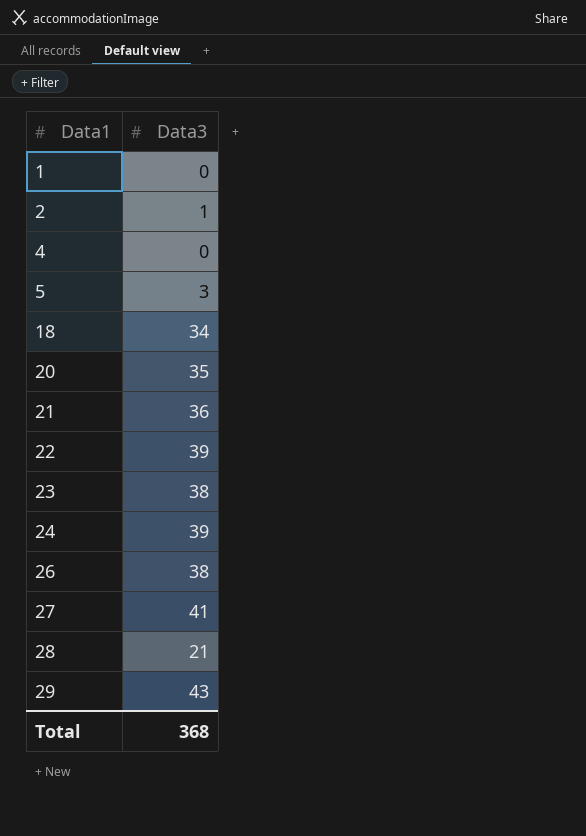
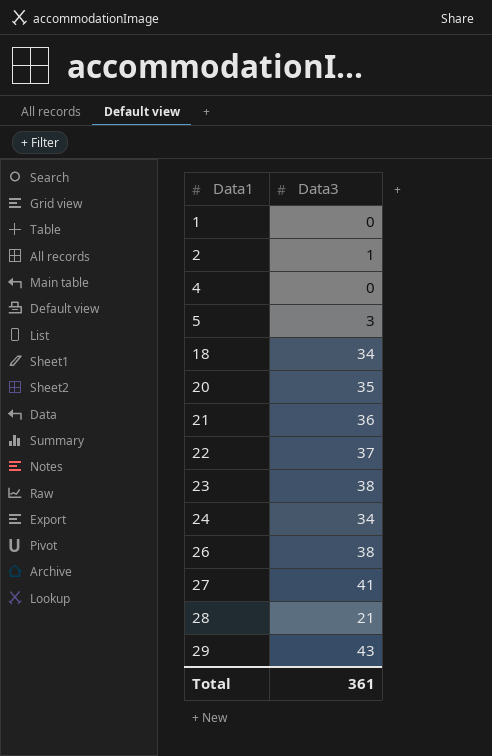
22 | Data3: 39 -> 37
24 | Data3: 39 -> 34
Total | Data3: 368 -> 361

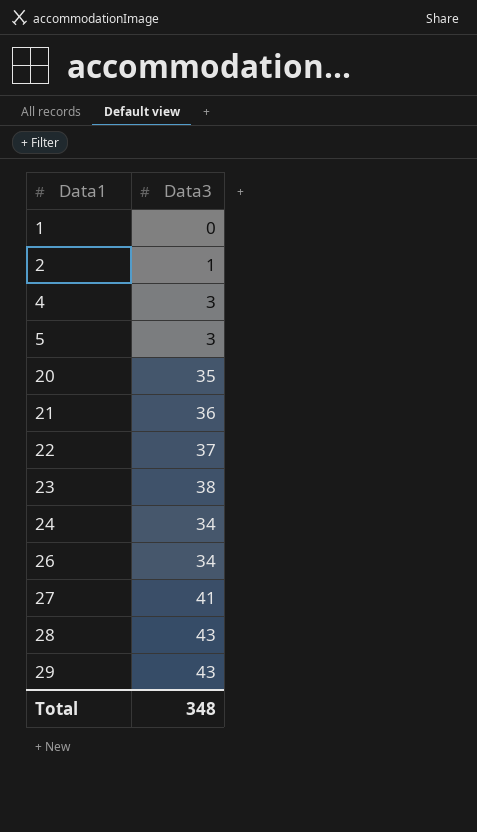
row 18: 34 -> none
4 | Data3: 0 -> 3
26 | Data3: 38 -> 34
28 | Data3: 21 -> 43
Total | Data3: 361 -> 348

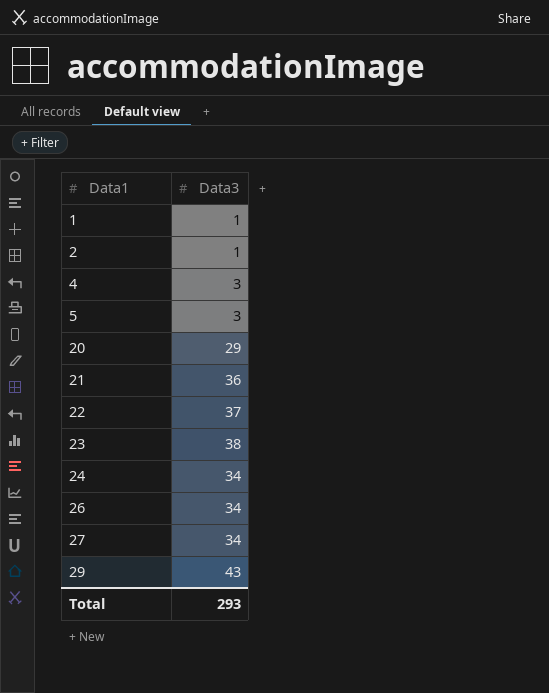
row 28: 43 -> none
1 | Data3: 0 -> 1
20 | Data3: 35 -> 29
27 | Data3: 41 -> 34
Total | Data3: 348 -> 293

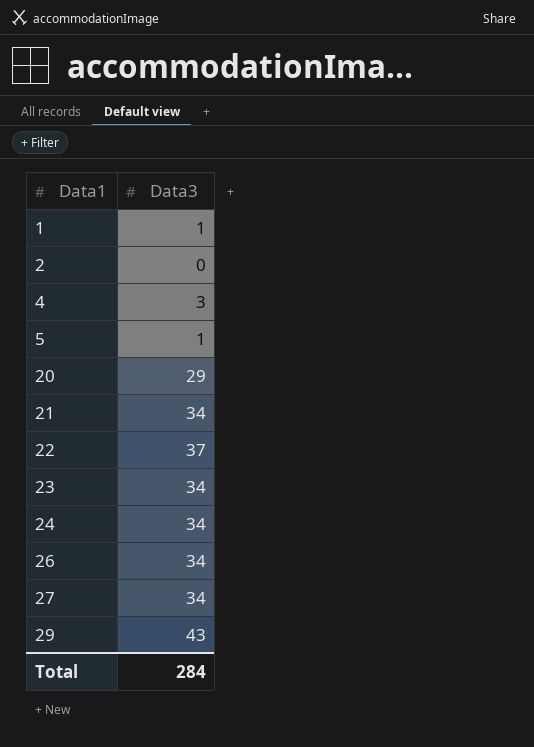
2 | Data3: 1 -> 0
5 | Data3: 3 -> 1
21 | Data3: 36 -> 34
23 | Data3: 38 -> 34
Total | Data3: 293 -> 284

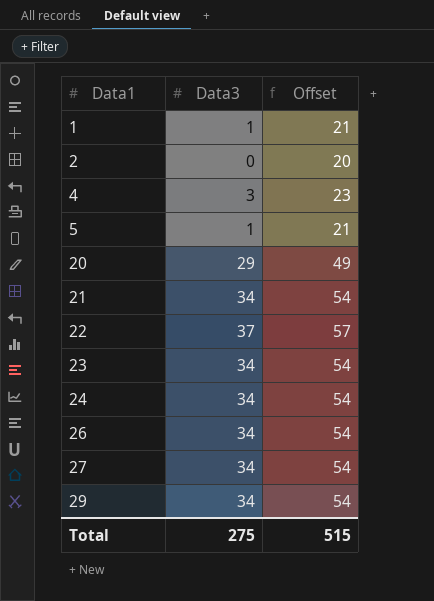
column Offset | formula: none -> [Data3] + 20
29 | Data3: 43 -> 34
Total | Data3: 284 -> 275

